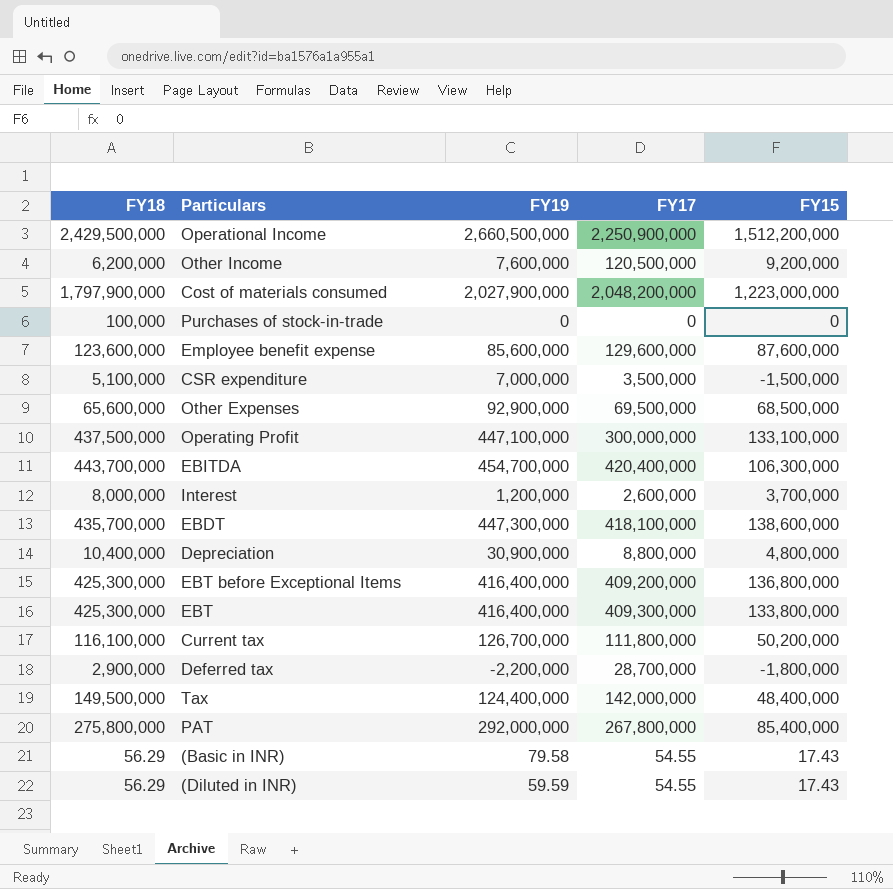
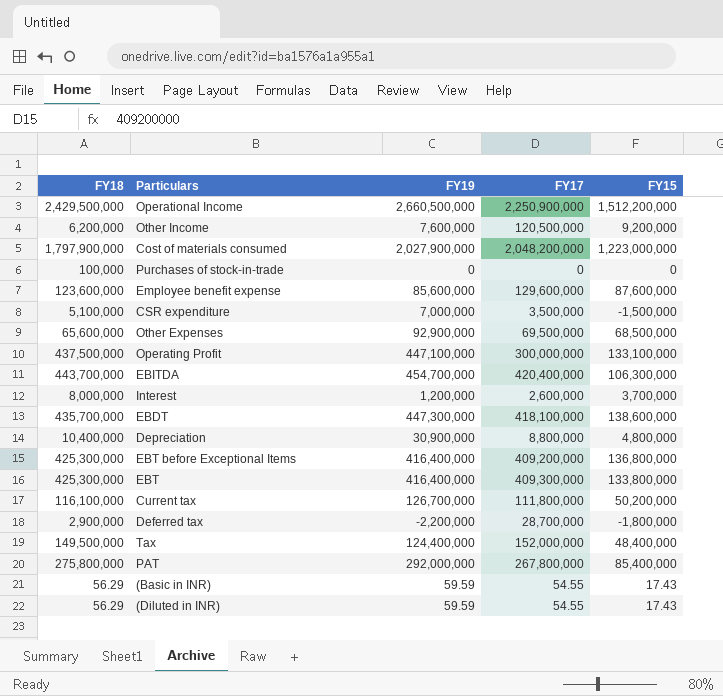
Tax | FY17: 142,000,000 -> 152,000,000
(Basic in INR) | FY19: 79.58 -> 59.59

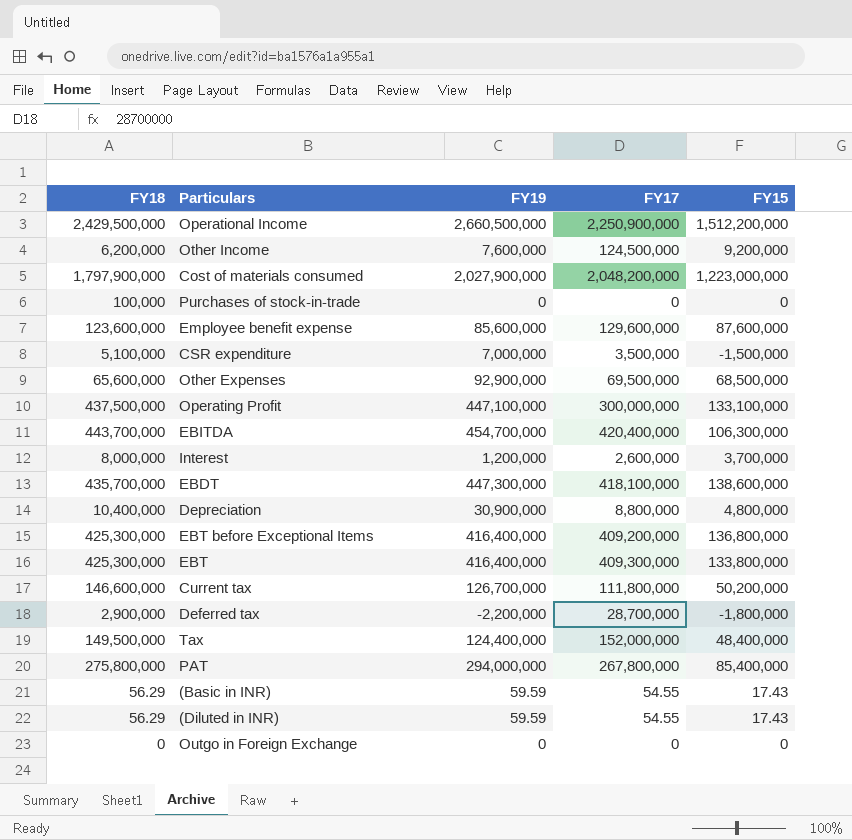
Other Income | FY17: 120,500,000 -> 124,500,000
Current tax | FY18: 116,100,000 -> 146,600,000
PAT | FY19: 292,000,000 -> 294,000,000
row Outgo in Foreign Exchange: none -> 0 | 0 | 0 | 0

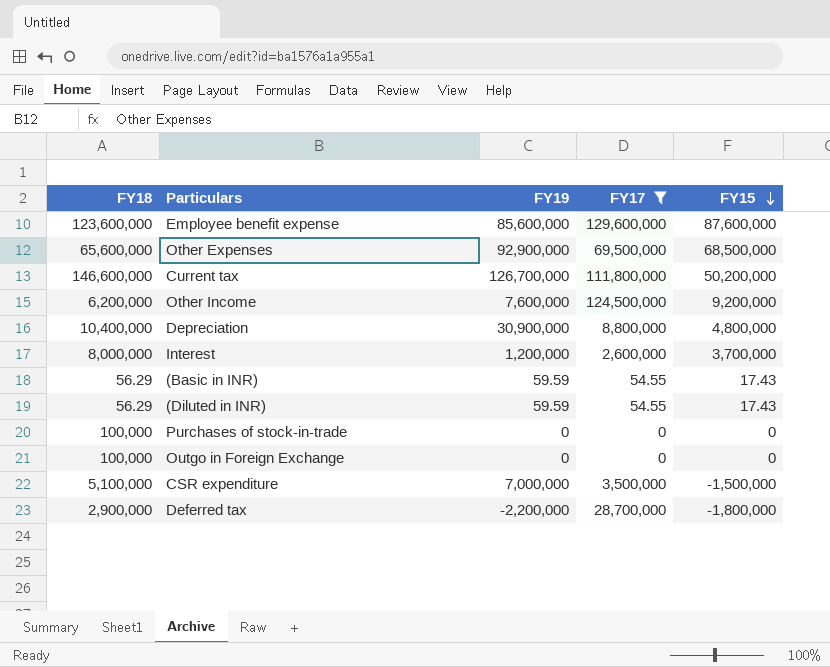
filter: none -> FY17 <= 129,600,000
row order: none -> FY15 descending
Outgo in Foreign Exchange | FY18: 0 -> 100,000

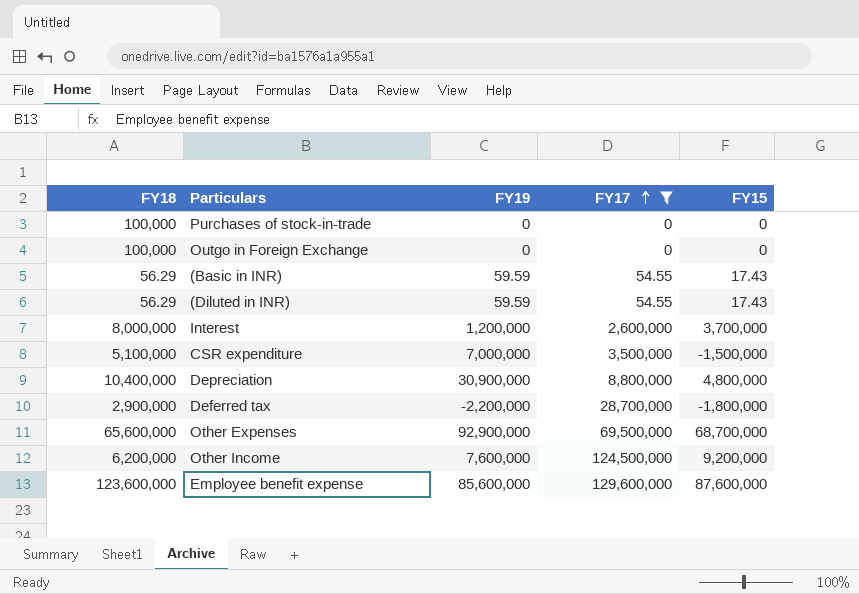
row order: FY15 descending -> FY17 ascending
row Current tax: 146,600,000 | 126,700,000 | 111,800,000 | 50,200,000 -> none
Other Expenses | FY15: 68,500,000 -> 68,700,000

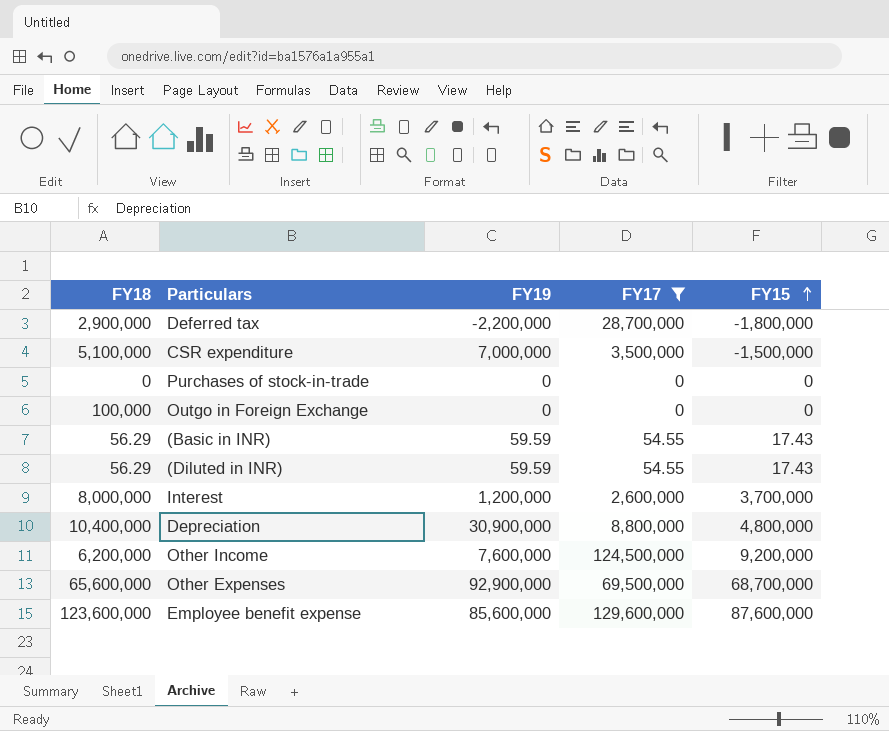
row order: FY17 ascending -> FY15 ascending
Purchases of stock-in-trade | FY18: 100,000 -> 0

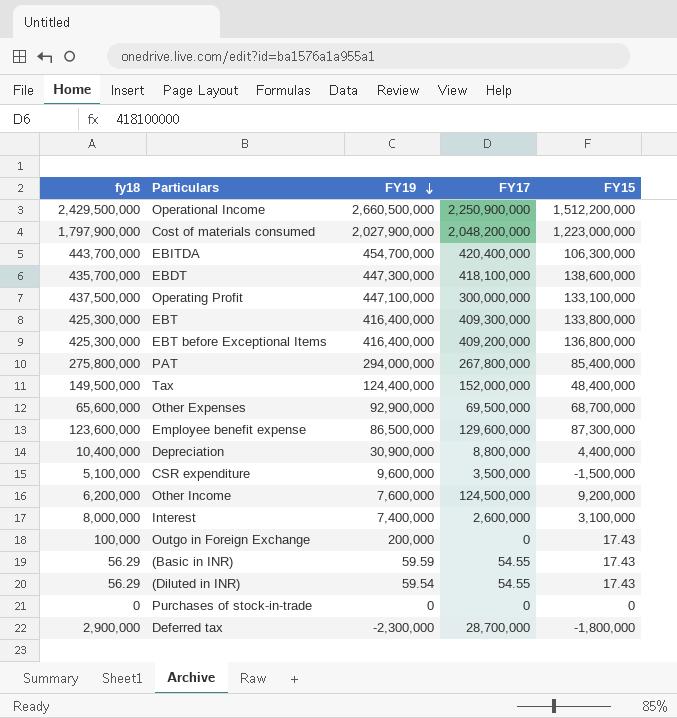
filter: FY17 <= 129,600,000 -> none
row order: FY15 ascending -> FY19 descending
column name: FY18 -> fy18
Employee benefit expense | FY19: 85,600,000 -> 86,500,000
Employee benefit expense | FY15: 87,600,000 -> 87,300,000
Depreciation | FY15: 4,800,000 -> 4,400,000
CSR expenditure | FY19: 7,000,000 -> 9,600,000
Interest | FY19: 1,200,000 -> 7,400,000
Interest | FY15: 3,700,000 -> 3,100,000
Outgo in Foreign Exchange | FY19: 0 -> 200,000
Outgo in Foreign Exchange | FY15: 0 -> 17.43
(Diluted in INR) | FY19: 59.59 -> 59.54
Deferred tax | FY19: -2,200,000 -> -2,300,000

